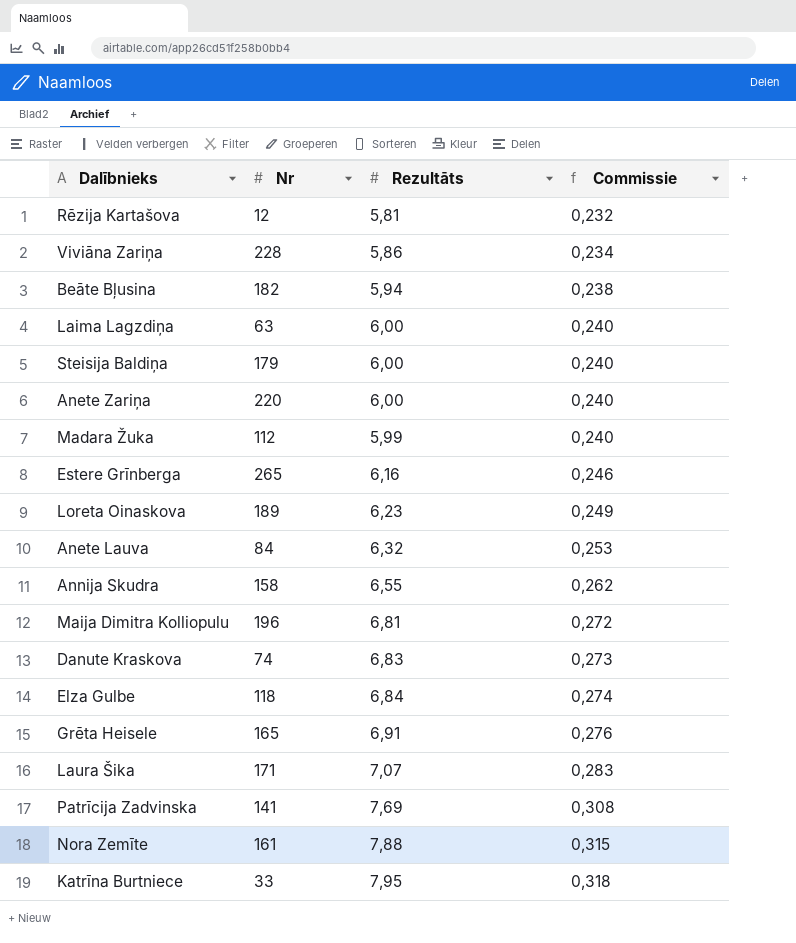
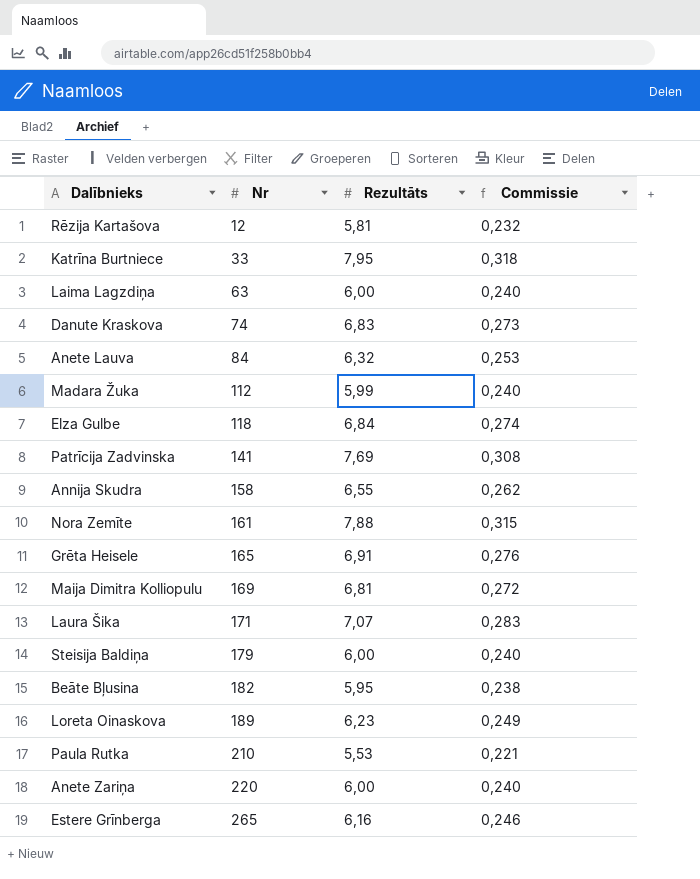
row order: Commissie ascending -> Nr ascending
row Viviāna Zariņa: 228 | 5,86 | 0,234 -> none
Maija Dimitra Kolliopulu | Nr: 196 -> 169
Beāte Bļusina | Rezultāts: 5,94 -> 5,95
row Paula Rutka: none -> 210 | 5,53 | 0,221

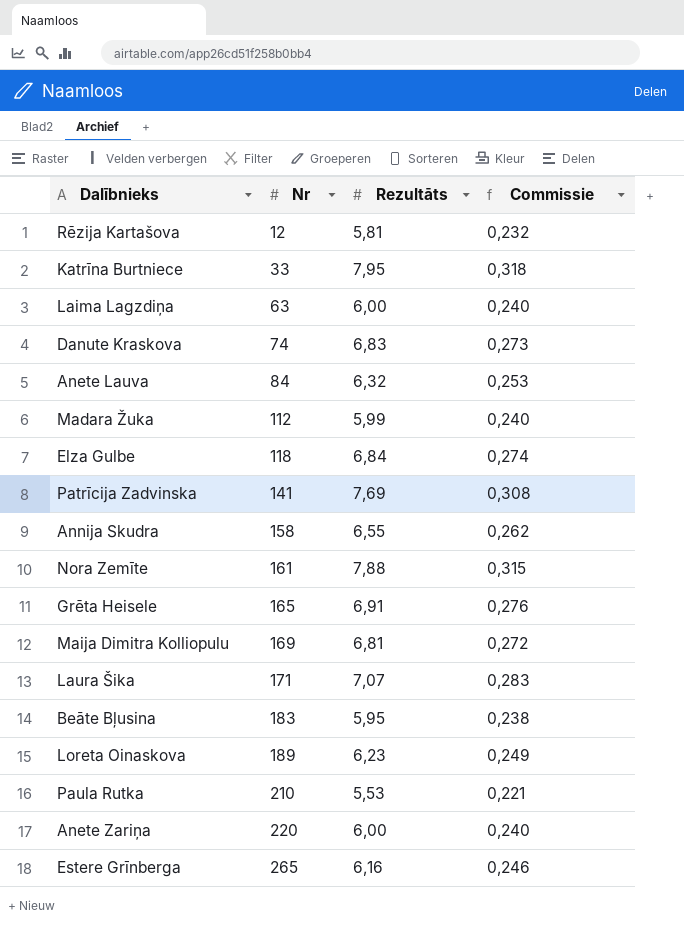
row Steisija Baldiņa: 179 | 6,00 | 0,240 -> none
Beāte Bļusina | Nr: 182 -> 183

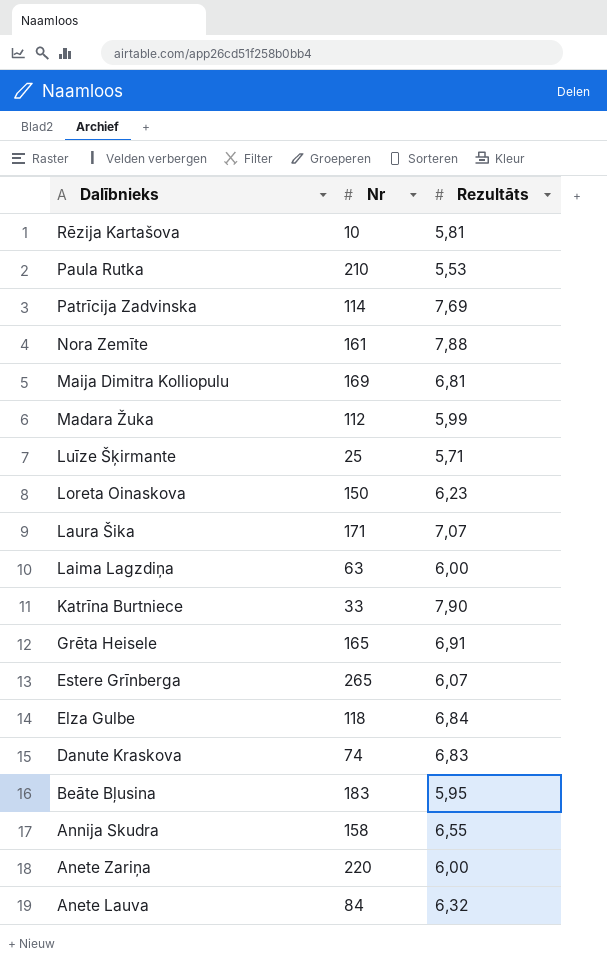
row order: Nr ascending -> Dalībnieks descending
column Commissie | formula: [Rezultāts] * 0,04 -> none
Rēzija Kartašova | Nr: 12 -> 10
Patrīcija Zadvinska | Nr: 141 -> 114
row Luīze Šķirmante: none -> 25 | 5,71
Loreta Oinaskova | Nr: 189 -> 150
Katrīna Burtniece | Rezultāts: 7,95 -> 7,90
Estere Grīnberga | Rezultāts: 6,16 -> 6,07

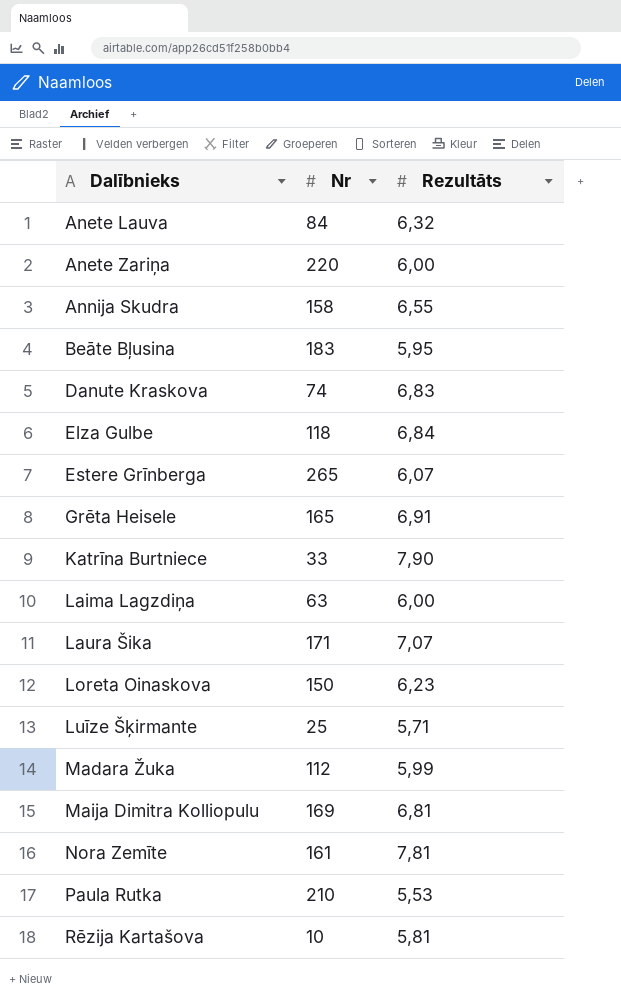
row order: Dalībnieks descending -> Dalībnieks ascending
row Patrīcija Zadvinska: 114 | 7,69 -> none
Nora Zemīte | Rezultāts: 7,88 -> 7,81

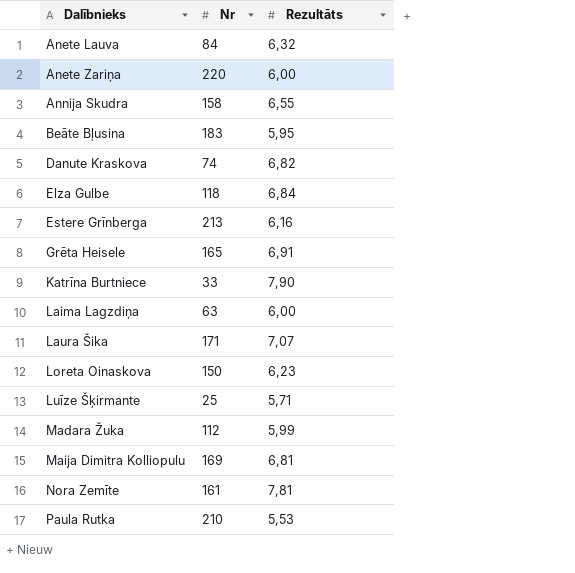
row Rēzija Kartašova: 10 | 5,81 -> none
Danute Kraskova | Rezultāts: 6,83 -> 6,82
Estere Grīnberga | Nr: 265 -> 213
Estere Grīnberga | Rezultāts: 6,07 -> 6,16

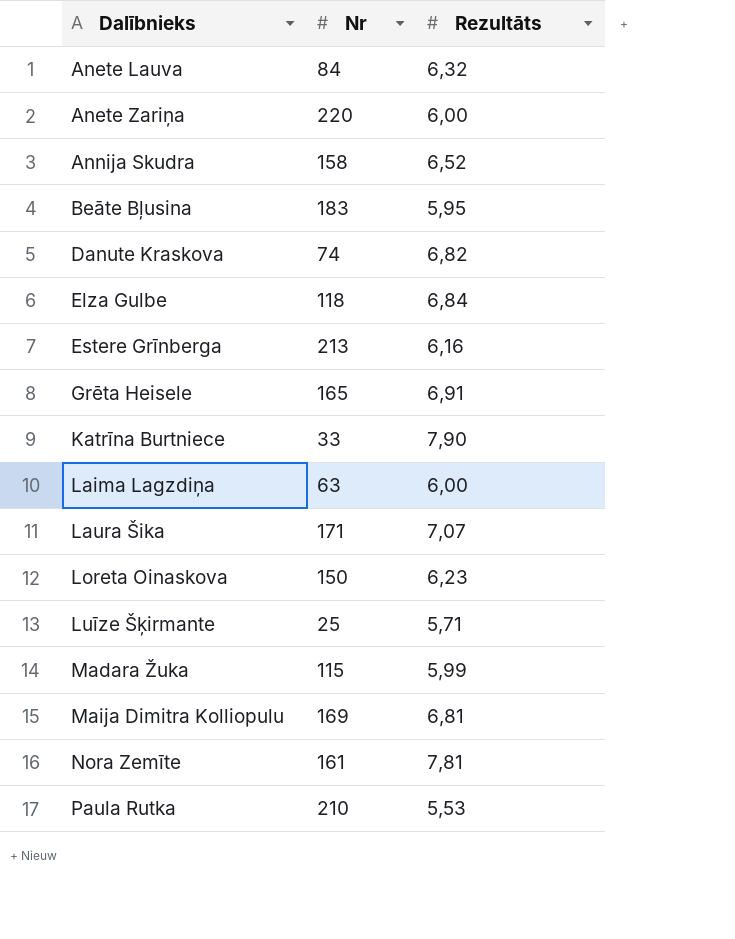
Annija Skudra | Rezultāts: 6,55 -> 6,52
Madara Žuka | Nr: 112 -> 115

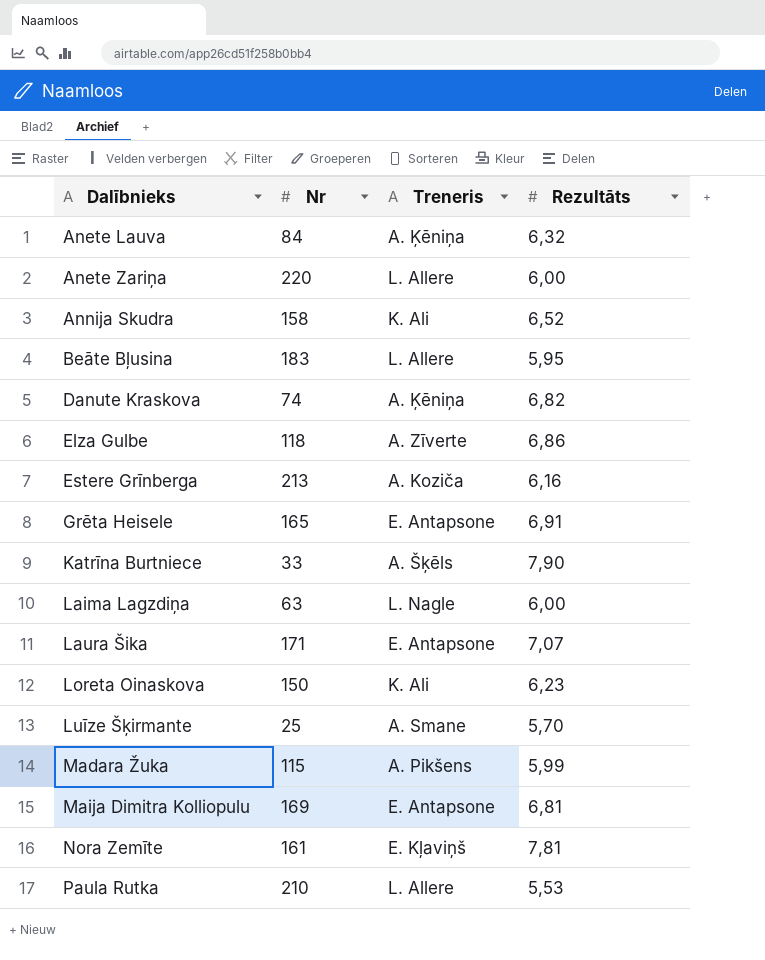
column Treneris | position: none -> 3
Elza Gulbe | Rezultāts: 6,84 -> 6,86
Luīze Šķirmante | Rezultāts: 5,71 -> 5,70

